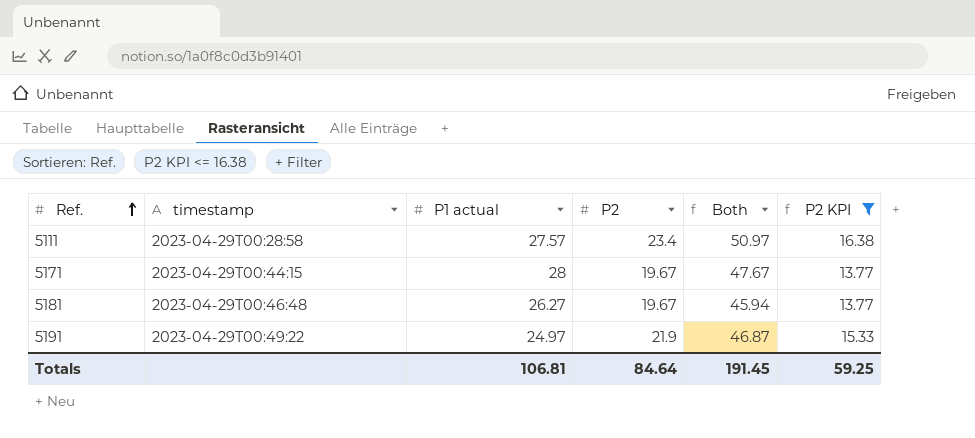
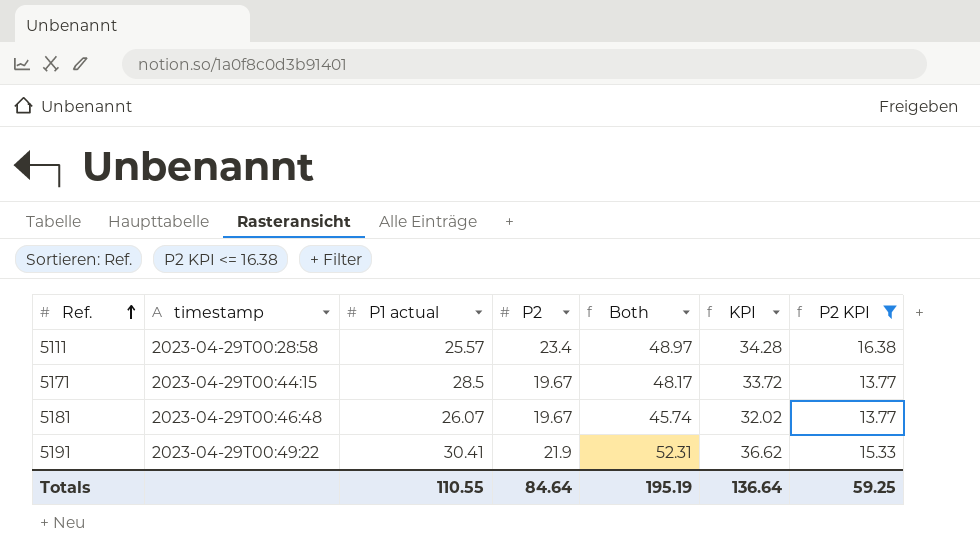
column KPI | formula: none -> [Both] * 0.7
5111 | P1 actual: 27.57 -> 25.57
5111 | Both: 50.97 -> 48.97
5171 | P1 actual: 28 -> 28.5
5171 | Both: 47.67 -> 48.17
5181 | P1 actual: 26.27 -> 26.07
5181 | Both: 45.94 -> 45.74
5191 | P1 actual: 24.97 -> 30.41
5191 | Both: 46.87 -> 52.31
Totals | P1 actual: 106.81 -> 110.55
Totals | Both: 191.45 -> 195.19

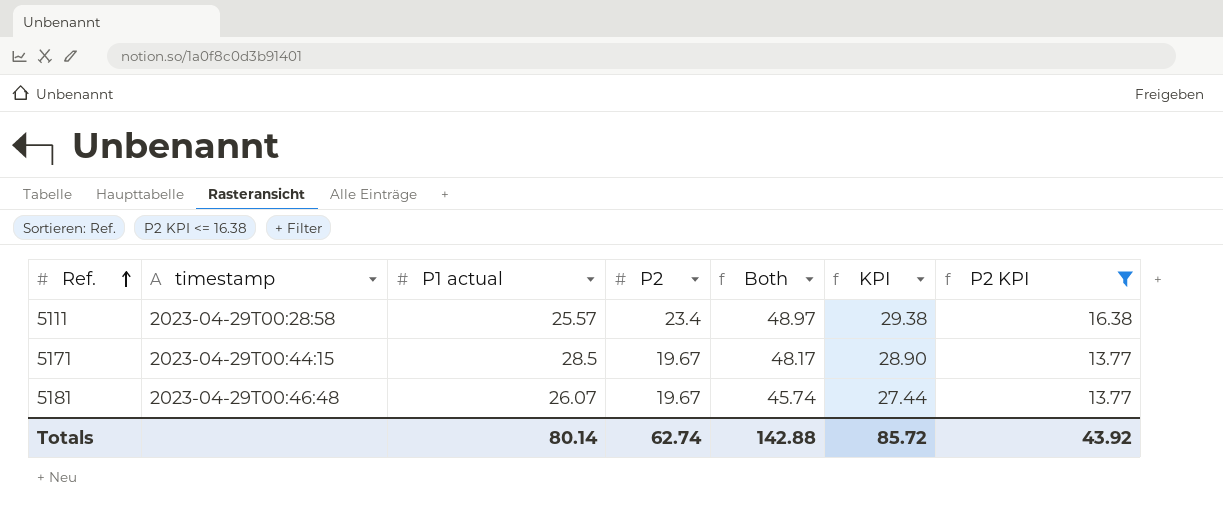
column KPI | formula: [Both] * 0.7 -> [Both] * 0.6
row 5191: 2023-04-29T00:49:22 | 30.41 | 21.9 | 52.31 | 36.62 | 15.33 -> none
Totals | P1 actual: 110.55 -> 80.14
Totals | P2: 84.64 -> 62.74
Totals | Both: 195.19 -> 142.88
Totals | KPI: 136.64 -> 85.72
Totals | P2 KPI: 59.25 -> 43.92

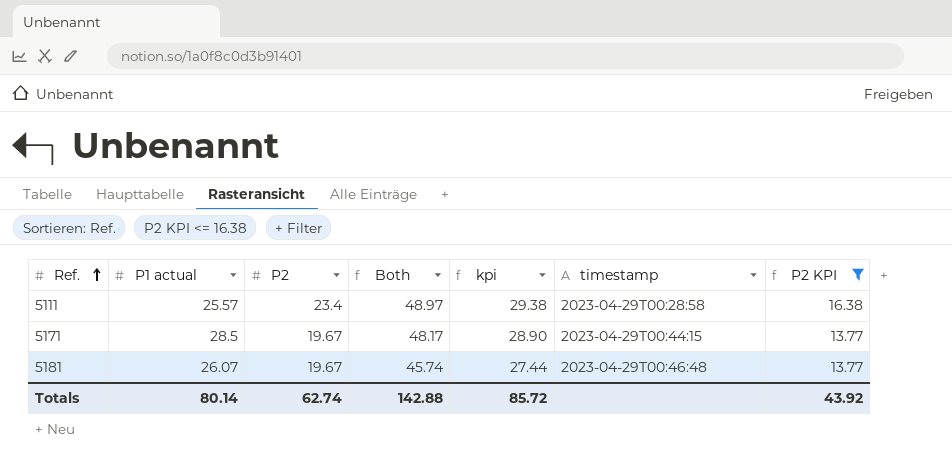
column name: KPI -> kpi
column timestamp | position: 2 -> 6

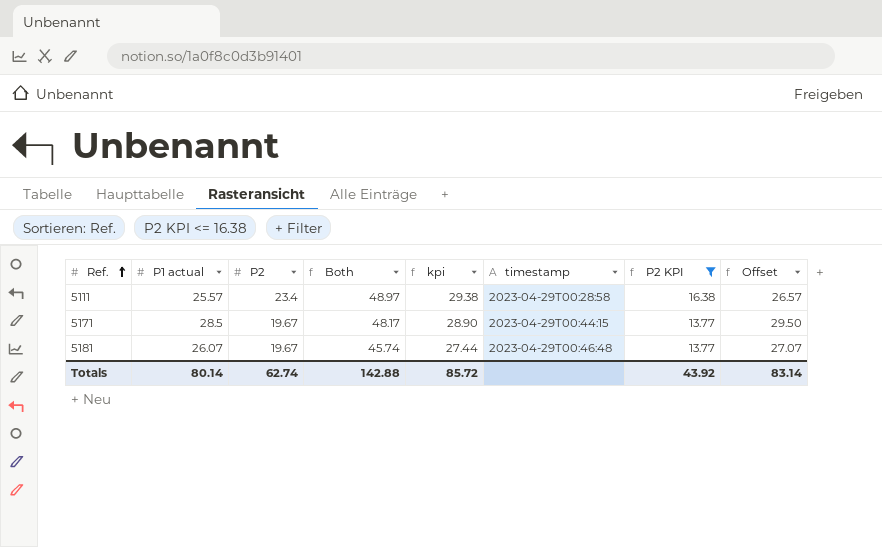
column Offset | formula: none -> [P1 actual] + 1

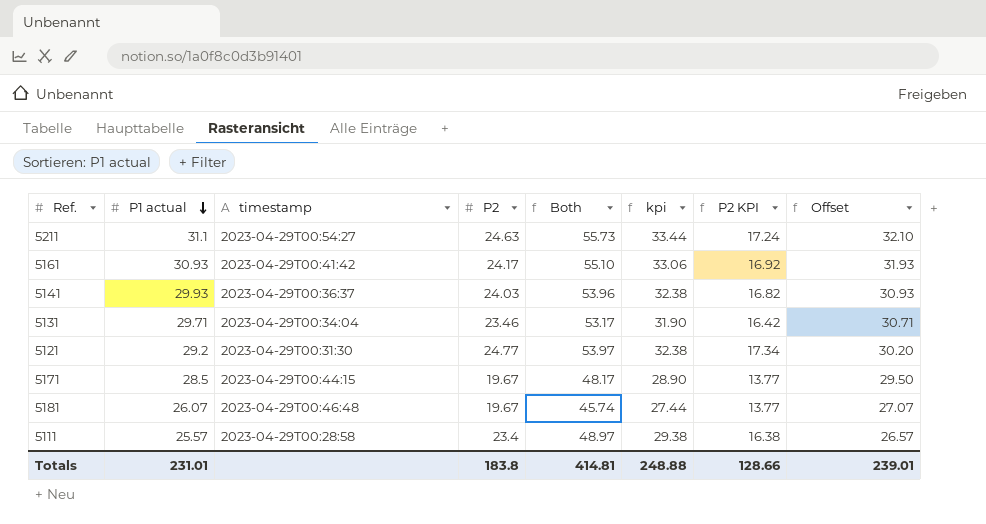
filter: P2 KPI <= 16.38 -> none
row order: Ref. ascending -> P1 actual descending
column timestamp | position: 6 -> 3
Totals | P1 actual: 80.14 -> 231.01
Totals | P2: 62.74 -> 183.8
Totals | Both: 142.88 -> 414.81
Totals | kpi: 85.72 -> 248.88
Totals | P2 KPI: 43.92 -> 128.66
Totals | Offset: 83.14 -> 239.01

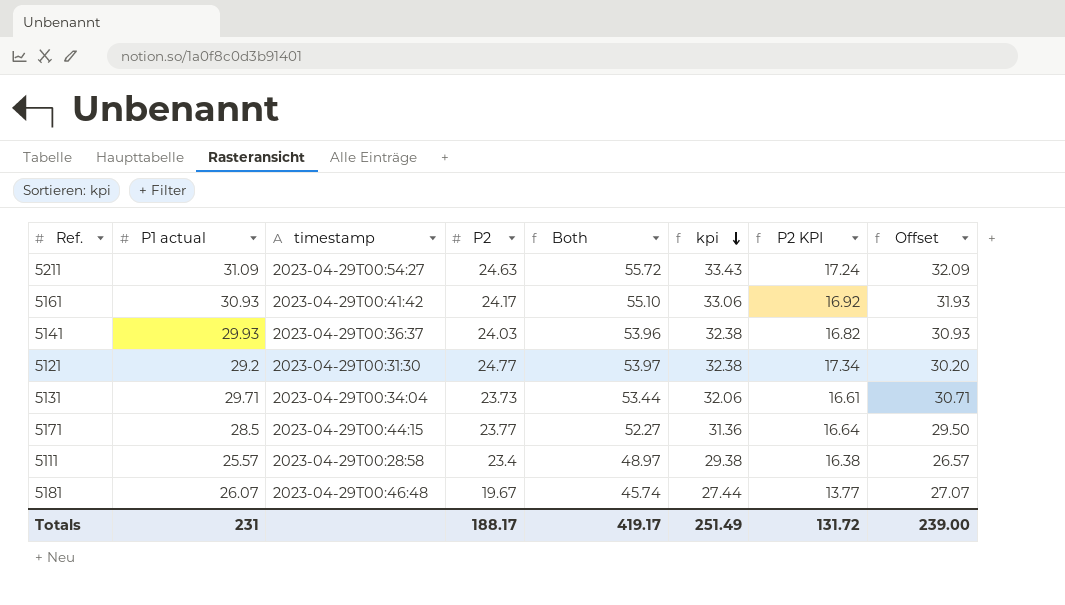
row order: P1 actual descending -> kpi descending
5211 | P1 actual: 31.1 -> 31.09
5211 | Both: 55.73 -> 55.72
5211 | kpi: 33.44 -> 33.43
5211 | Offset: 32.10 -> 32.09
5131 | P2: 23.46 -> 23.73
5131 | Both: 53.17 -> 53.44
5131 | kpi: 31.90 -> 32.06
5131 | P2 KPI: 16.42 -> 16.61
5171 | P2: 19.67 -> 23.77
5171 | Both: 48.17 -> 52.27
5171 | kpi: 28.90 -> 31.36
5171 | P2 KPI: 13.77 -> 16.64
Totals | P1 actual: 231.01 -> 231
Totals | P2: 183.8 -> 188.17
Totals | Both: 414.81 -> 419.17
Totals | kpi: 248.88 -> 251.49
Totals | P2 KPI: 128.66 -> 131.72
Totals | Offset: 239.01 -> 239.00

